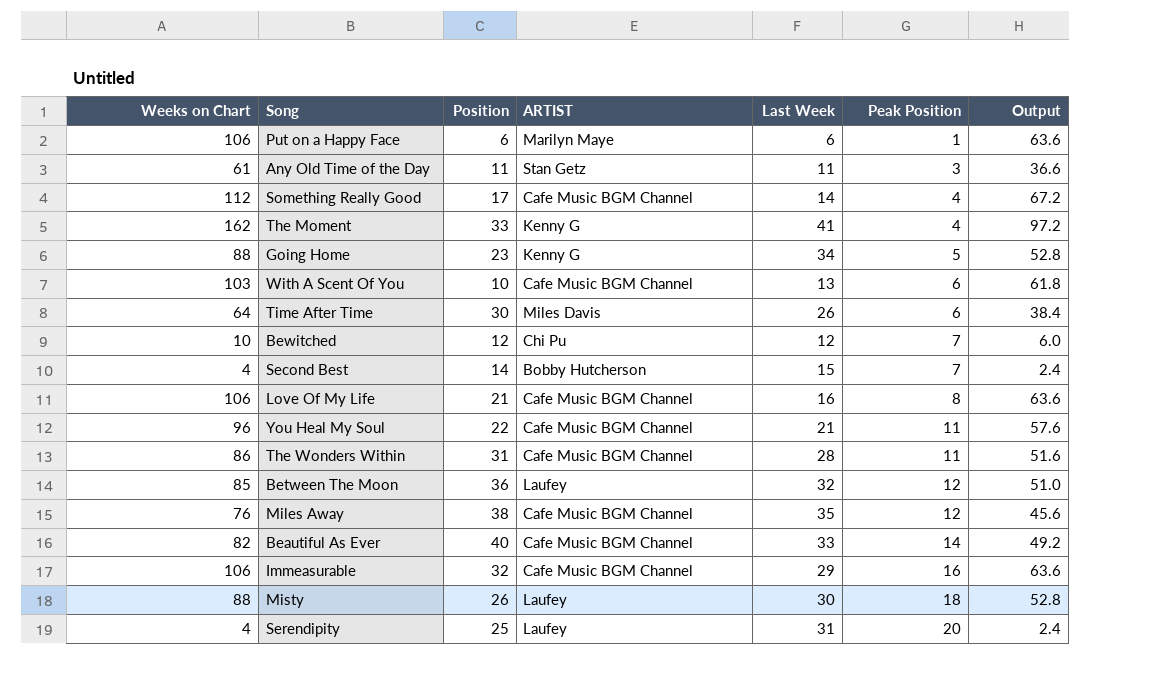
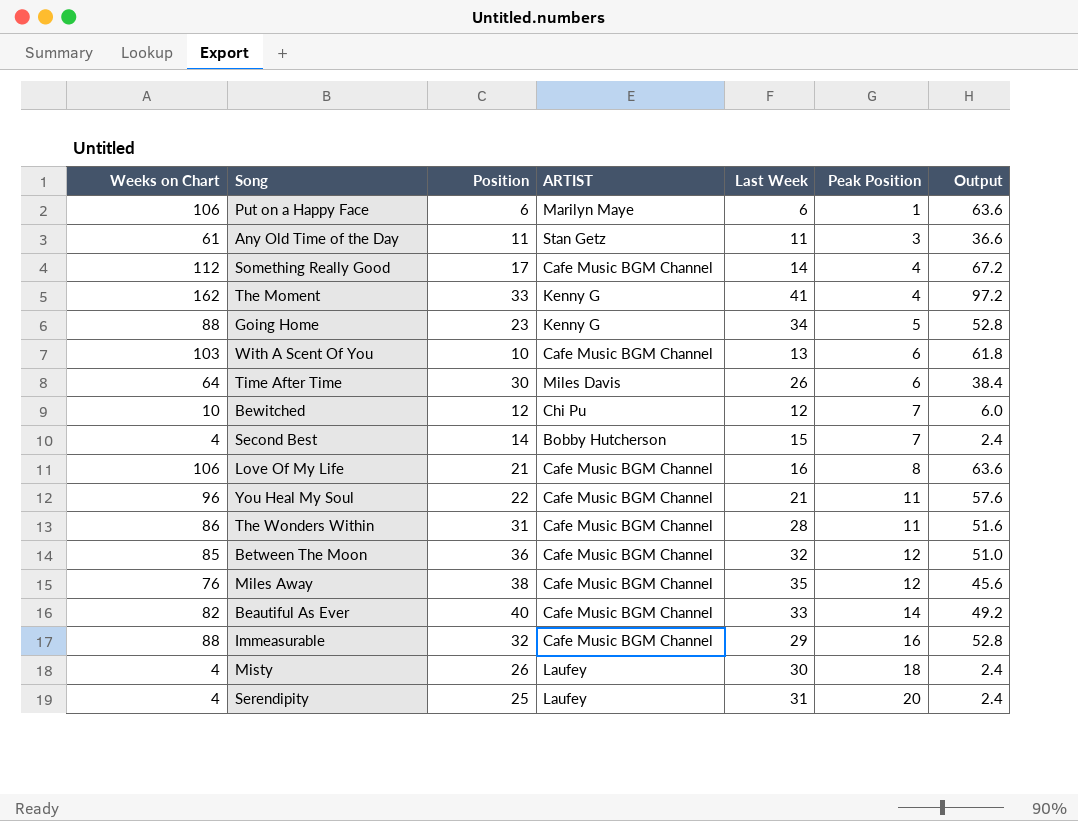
Between The Moon | ARTIST: Laufey -> Cafe Music BGM Channel
Immeasurable | Weeks on Chart: 106 -> 88
Immeasurable | Output: 63.6 -> 52.8
Misty | Weeks on Chart: 88 -> 4
Misty | Output: 52.8 -> 2.4

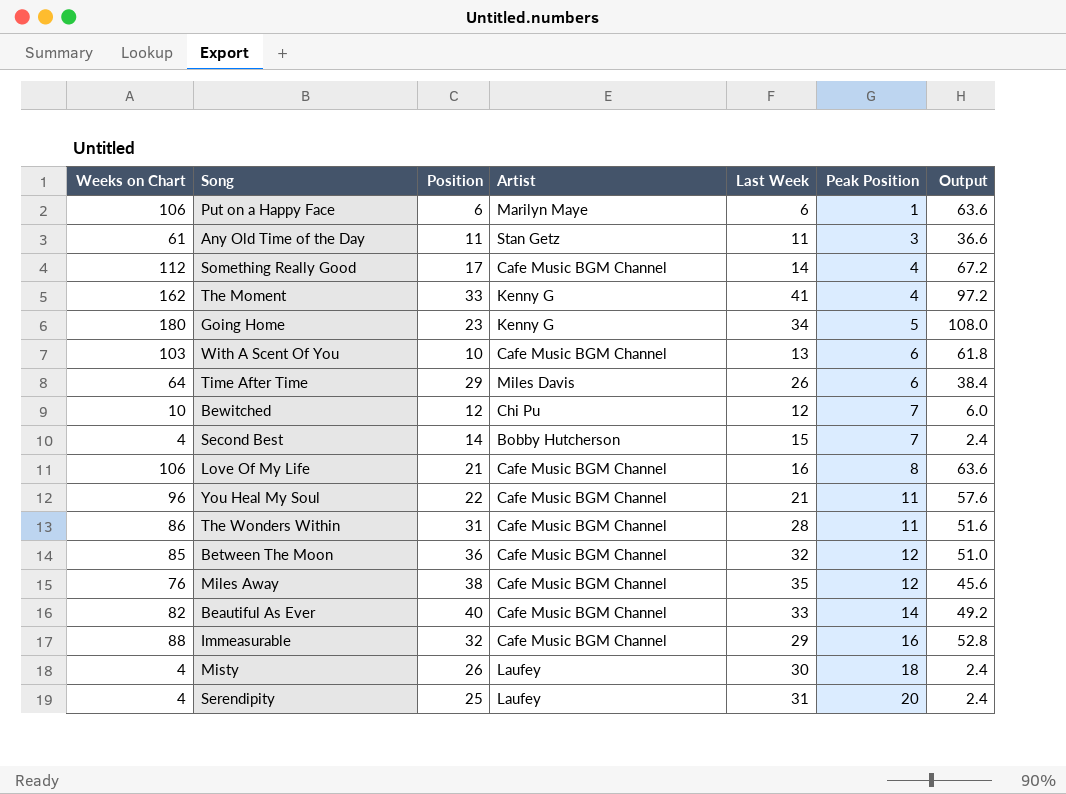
column name: ARTIST -> Artist
Going Home | Weeks on Chart: 88 -> 180
Going Home | Output: 52.8 -> 108.0
Time After Time | Position: 30 -> 29

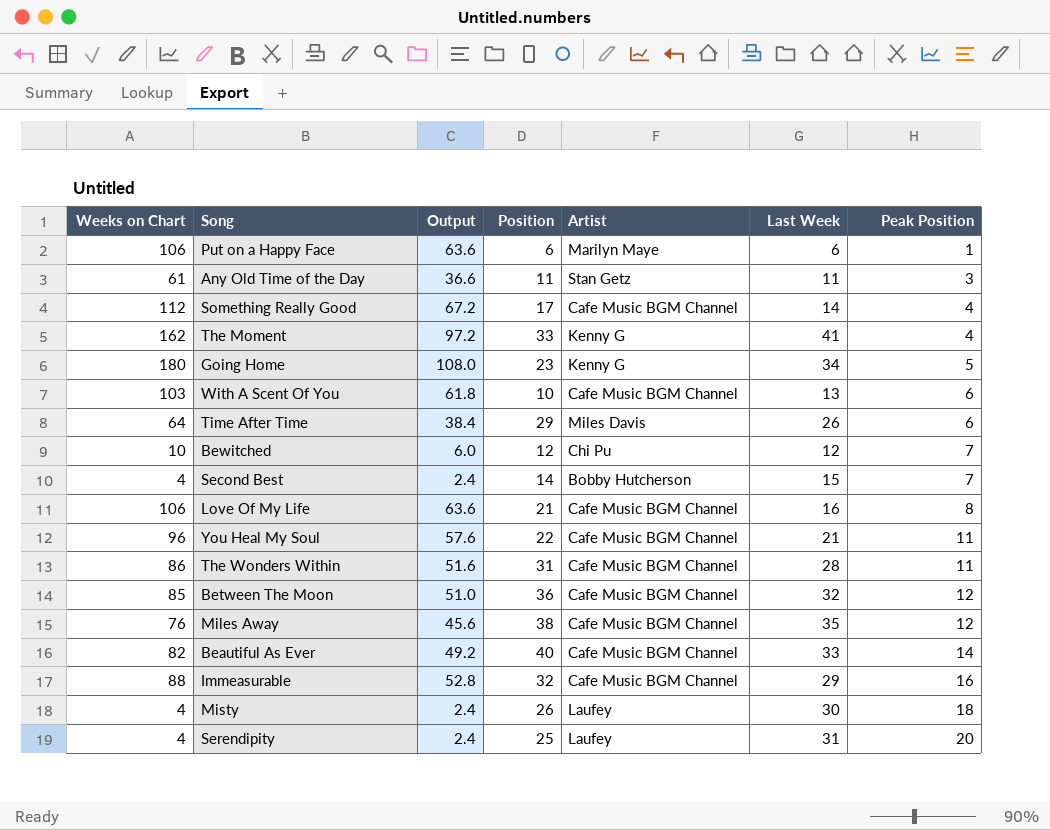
column Output | position: 7 -> 3

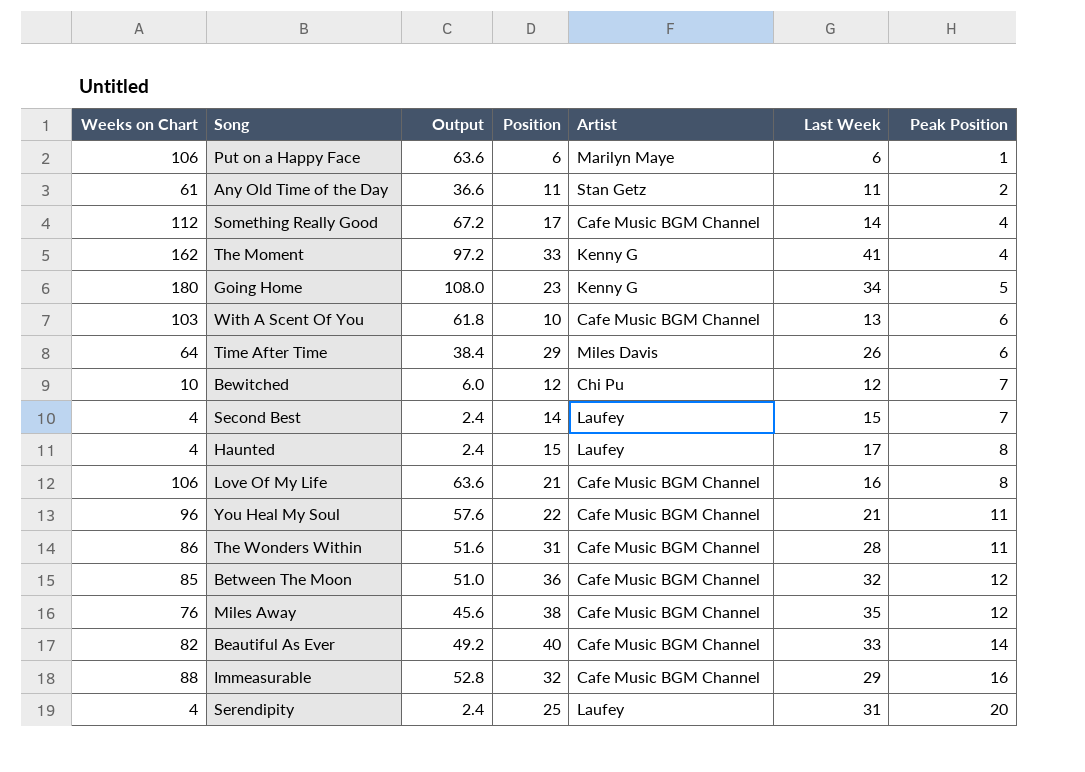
row Misty: 4 | 2.4 | 26 | Laufey | 30 | 18 -> none
Any Old Time of the Day | Peak Position: 3 -> 2
Second Best | Artist: Bobby Hutcherson -> Laufey
row Haunted: none -> 4 | 2.4 | 15 | Laufey | 17 | 8

